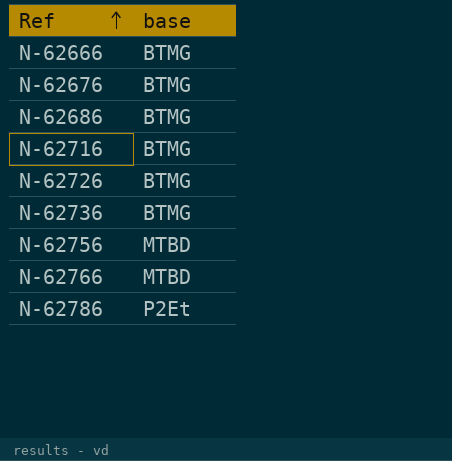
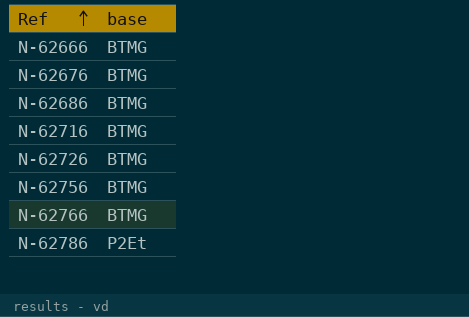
row N-62736: BTMG -> none
N-62756 | base: MTBD -> BTMG
N-62766 | base: MTBD -> BTMG

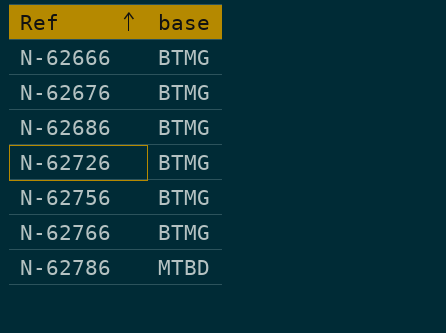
row N-62716: BTMG -> none
N-62786 | base: P2Et -> MTBD

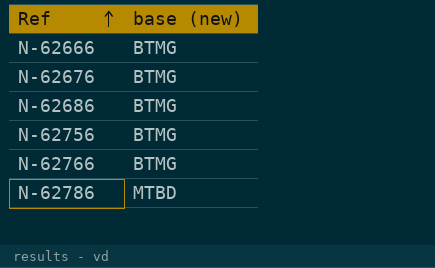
column name: base -> base (new)
row N-62726: BTMG -> none

